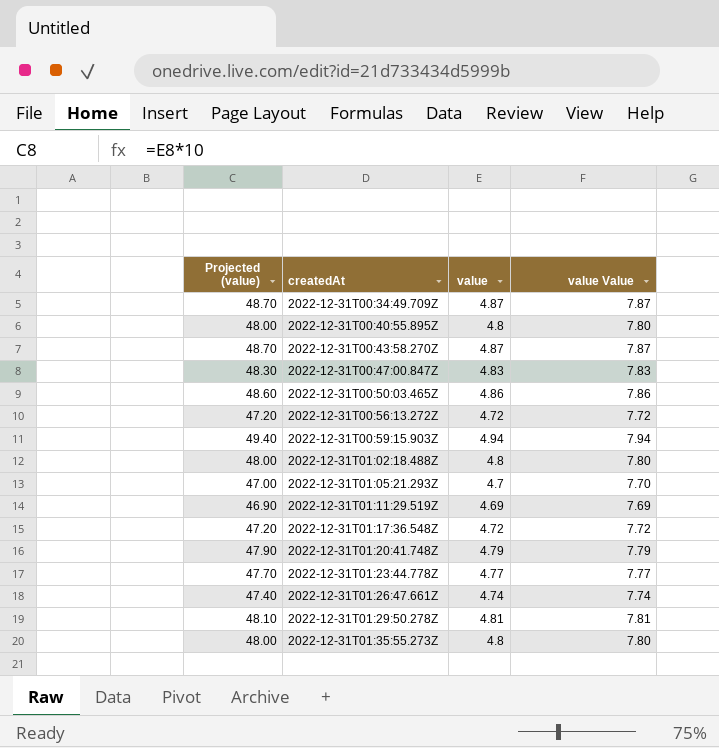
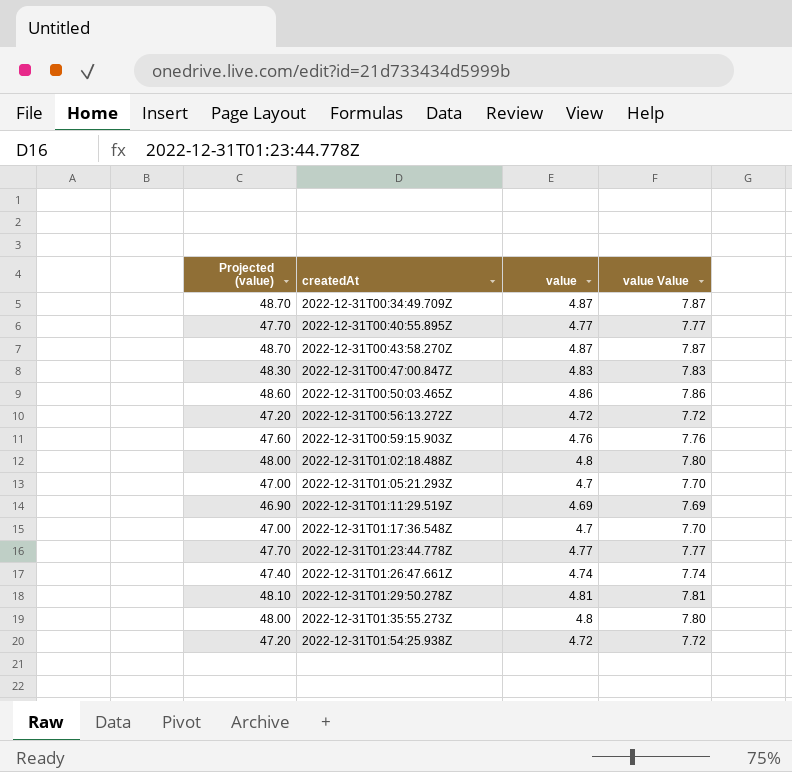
row 2022-12-31T01:20:41.748Z: 47.90 | 4.79 | 7.79 -> none
2022-12-31T00:40:55.895Z | Projected (value): 48.00 -> 47.70
2022-12-31T00:40:55.895Z | value: 4.8 -> 4.77
2022-12-31T00:40:55.895Z | value Value: 7.80 -> 7.77
2022-12-31T00:59:15.903Z | Projected (value): 49.40 -> 47.60
2022-12-31T00:59:15.903Z | value: 4.94 -> 4.76
2022-12-31T00:59:15.903Z | value Value: 7.94 -> 7.76
2022-12-31T01:17:36.548Z | Projected (value): 47.20 -> 47.00
2022-12-31T01:17:36.548Z | value: 4.72 -> 4.7
2022-12-31T01:17:36.548Z | value Value: 7.72 -> 7.70
row 2022-12-31T01:54:25.938Z: none -> 47.20 | 4.72 | 7.72

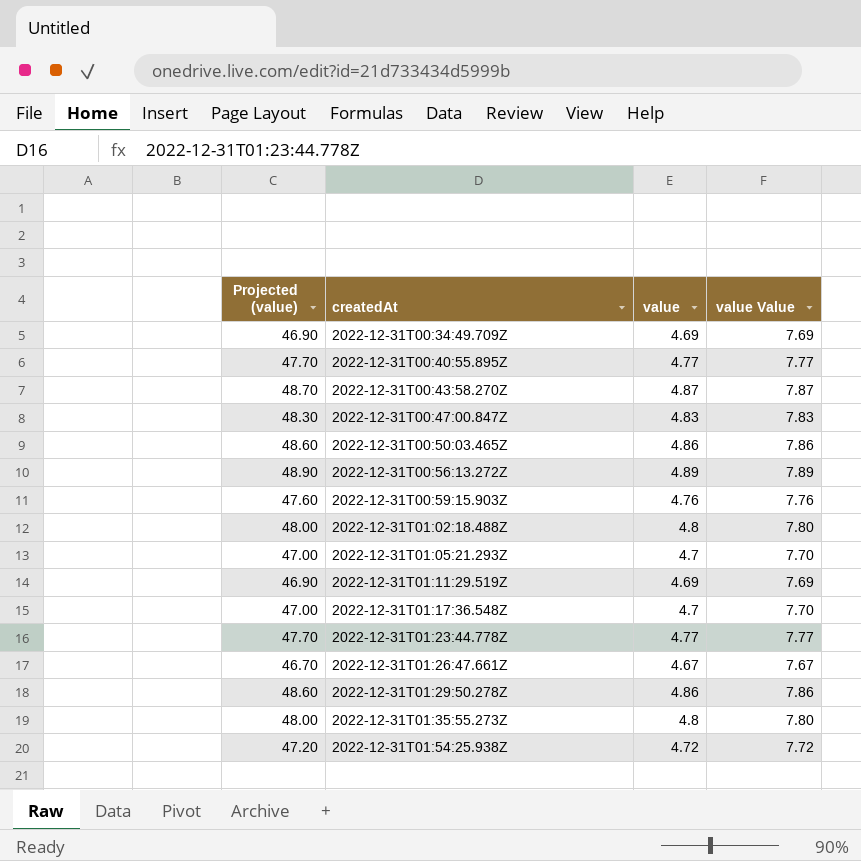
2022-12-31T00:34:49.709Z | Projected (value): 48.70 -> 46.90
2022-12-31T00:34:49.709Z | value: 4.87 -> 4.69
2022-12-31T00:34:49.709Z | value Value: 7.87 -> 7.69
2022-12-31T00:56:13.272Z | Projected (value): 47.20 -> 48.90
2022-12-31T00:56:13.272Z | value: 4.72 -> 4.89
2022-12-31T00:56:13.272Z | value Value: 7.72 -> 7.89
2022-12-31T01:26:47.661Z | Projected (value): 47.40 -> 46.70
2022-12-31T01:26:47.661Z | value: 4.74 -> 4.67
2022-12-31T01:26:47.661Z | value Value: 7.74 -> 7.67
2022-12-31T01:29:50.278Z | Projected (value): 48.10 -> 48.60
2022-12-31T01:29:50.278Z | value: 4.81 -> 4.86
2022-12-31T01:29:50.278Z | value Value: 7.81 -> 7.86

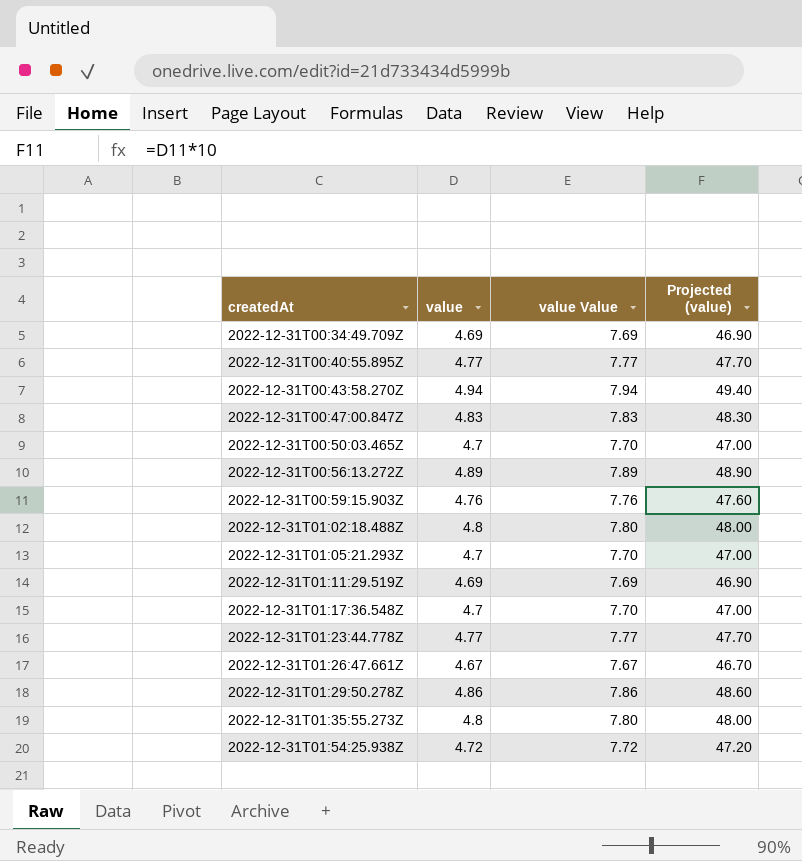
column Projected (value) | position: 1 -> 4
2022-12-31T00:43:58.270Z | value: 4.87 -> 4.94
2022-12-31T00:43:58.270Z | value Value: 7.87 -> 7.94
2022-12-31T00:43:58.270Z | Projected (value): 48.70 -> 49.40
2022-12-31T00:50:03.465Z | value: 4.86 -> 4.7
2022-12-31T00:50:03.465Z | value Value: 7.86 -> 7.70
2022-12-31T00:50:03.465Z | Projected (value): 48.60 -> 47.00

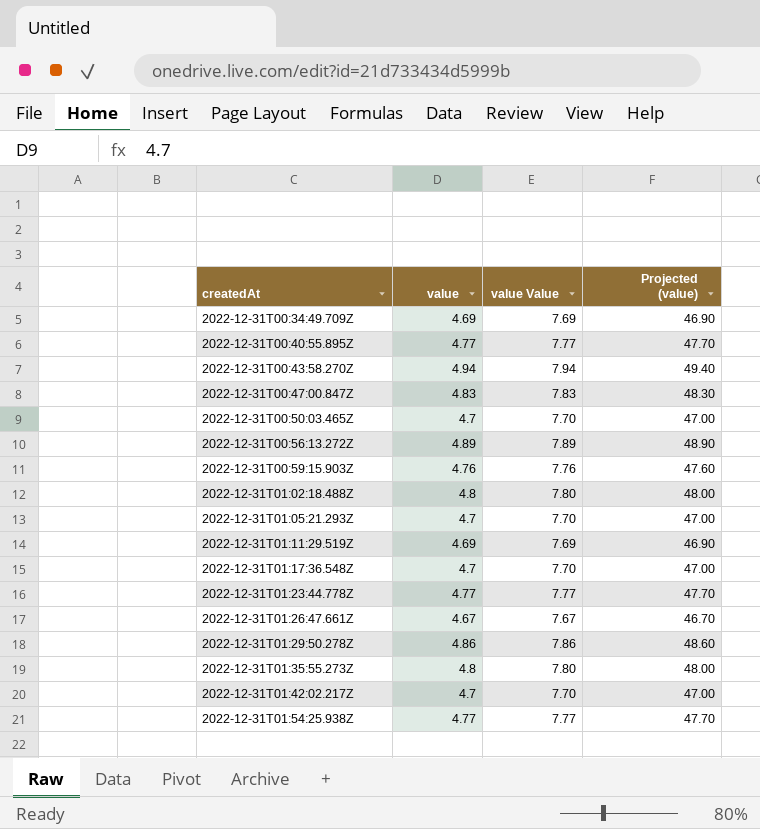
row 2022-12-31T01:42:02.217Z: none -> 4.7 | 7.70 | 47.00
2022-12-31T01:54:25.938Z | value: 4.72 -> 4.77
2022-12-31T01:54:25.938Z | value Value: 7.72 -> 7.77
2022-12-31T01:54:25.938Z | Projected (value): 47.20 -> 47.70

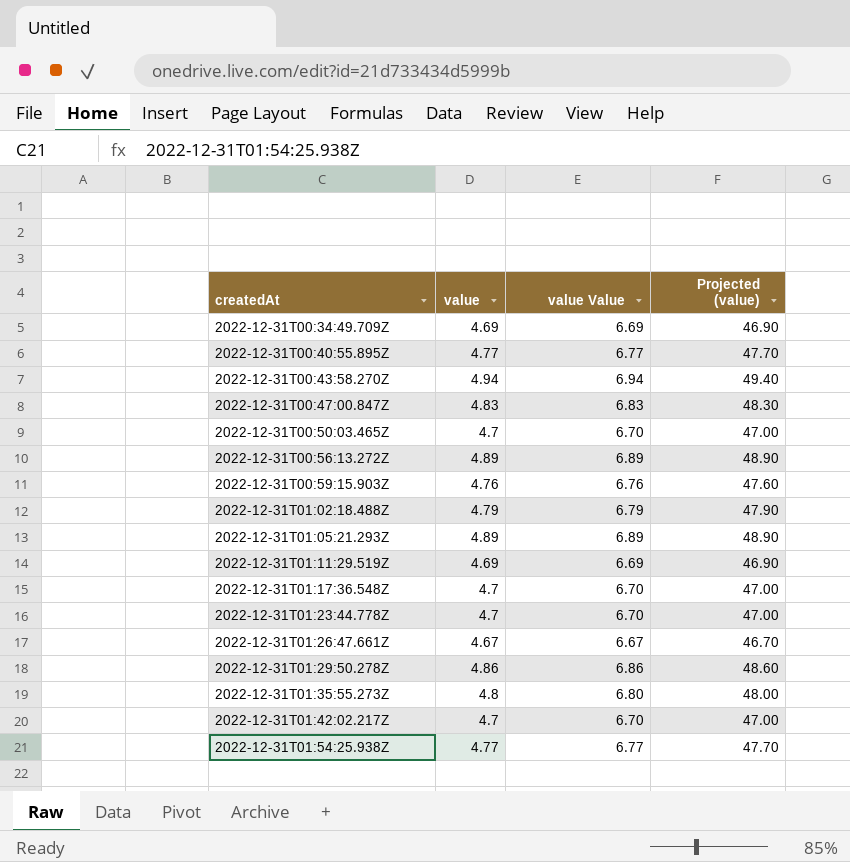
column value Value | formula: [value] + 3 -> [value] + 2
2022-12-31T01:02:18.488Z | value: 4.8 -> 4.79
2022-12-31T01:02:18.488Z | Projected (value): 48.00 -> 47.90
2022-12-31T01:05:21.293Z | value: 4.7 -> 4.89
2022-12-31T01:05:21.293Z | Projected (value): 47.00 -> 48.90
2022-12-31T01:23:44.778Z | value: 4.77 -> 4.7
2022-12-31T01:23:44.778Z | Projected (value): 47.70 -> 47.00

